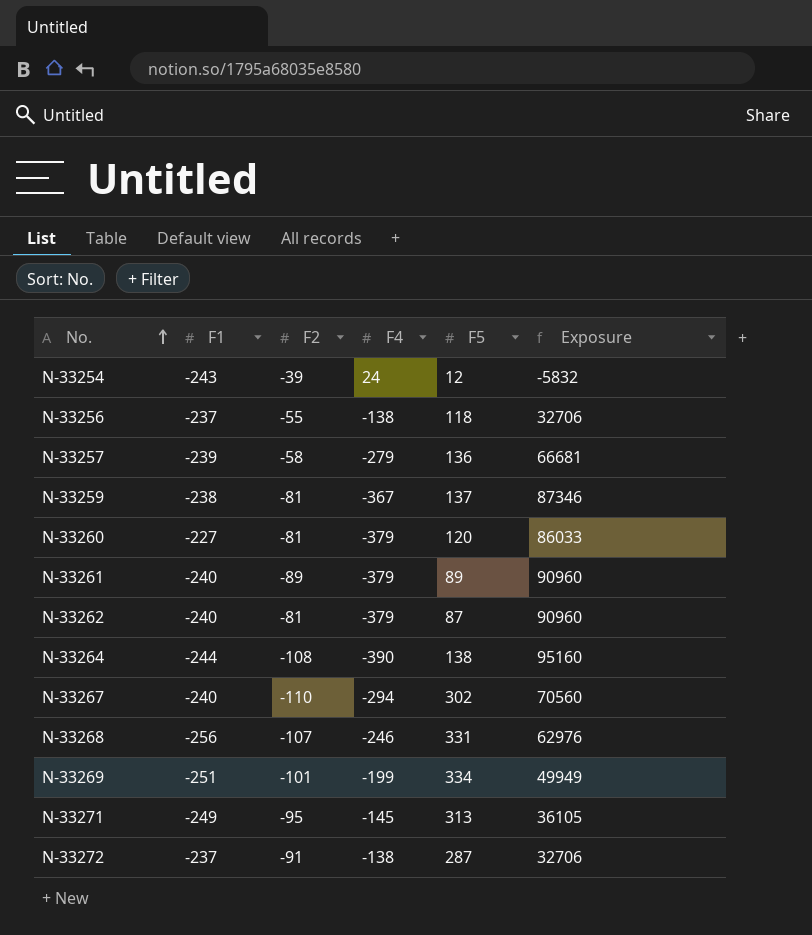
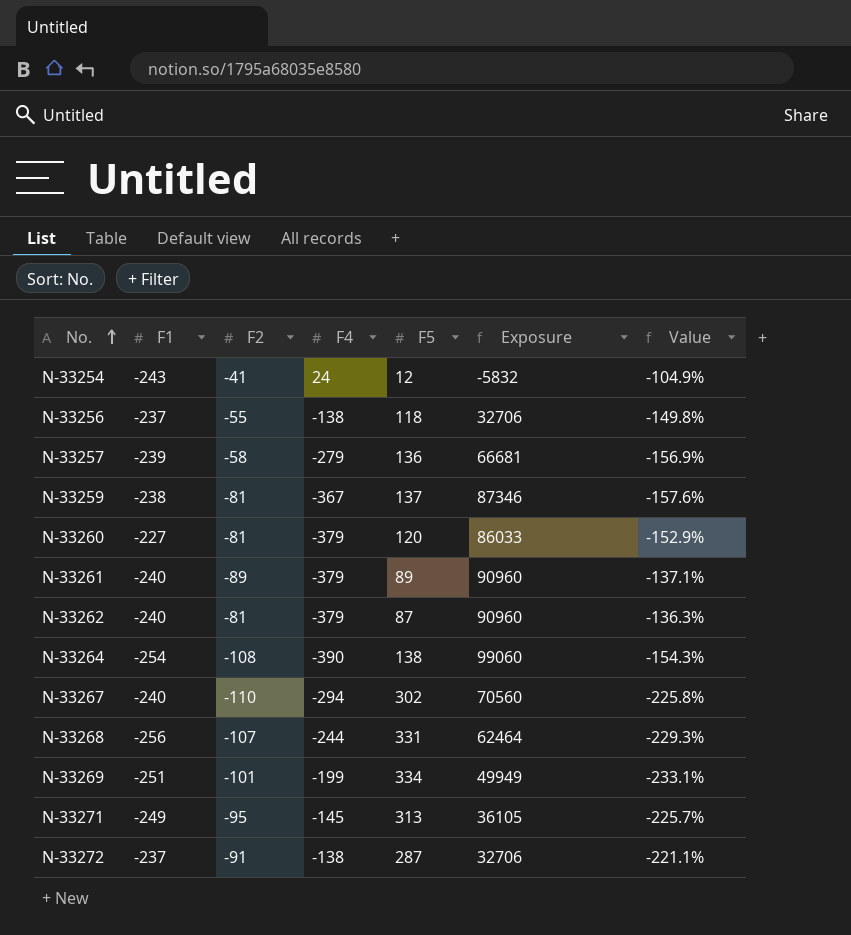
column Value | formula: none -> ([F5] - [F1]) / [F1]
N-33254 | F2: -39 -> -41
N-33264 | F1: -244 -> -254
N-33264 | Exposure: 95160 -> 99060
N-33268 | F4: -246 -> -244
N-33268 | Exposure: 62976 -> 62464

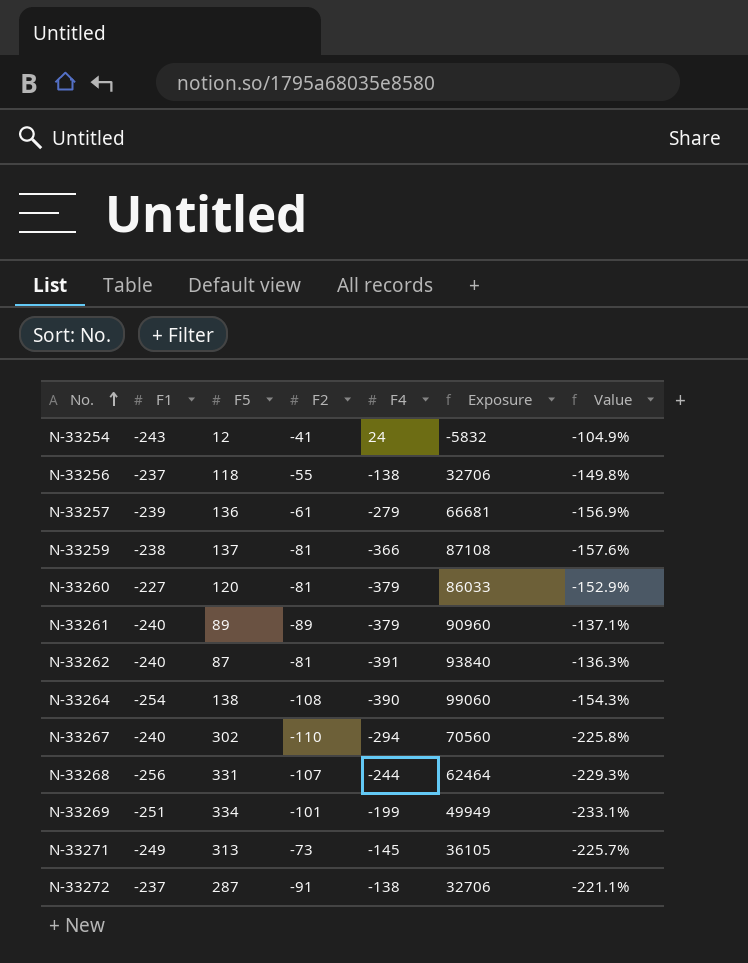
column F5 | position: 5 -> 3
N-33257 | F2: -58 -> -61
N-33259 | F4: -367 -> -366
N-33259 | Exposure: 87346 -> 87108
N-33262 | F4: -379 -> -391
N-33262 | Exposure: 90960 -> 93840
N-33271 | F2: -95 -> -73

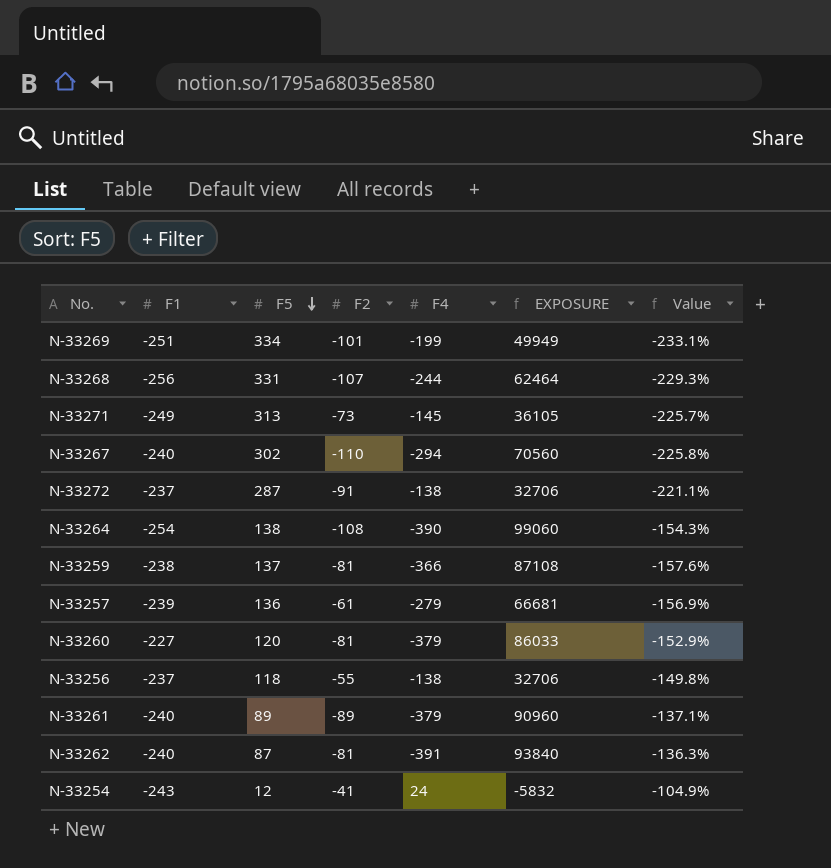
row order: No. ascending -> F5 descending
column name: Exposure -> EXPOSURE

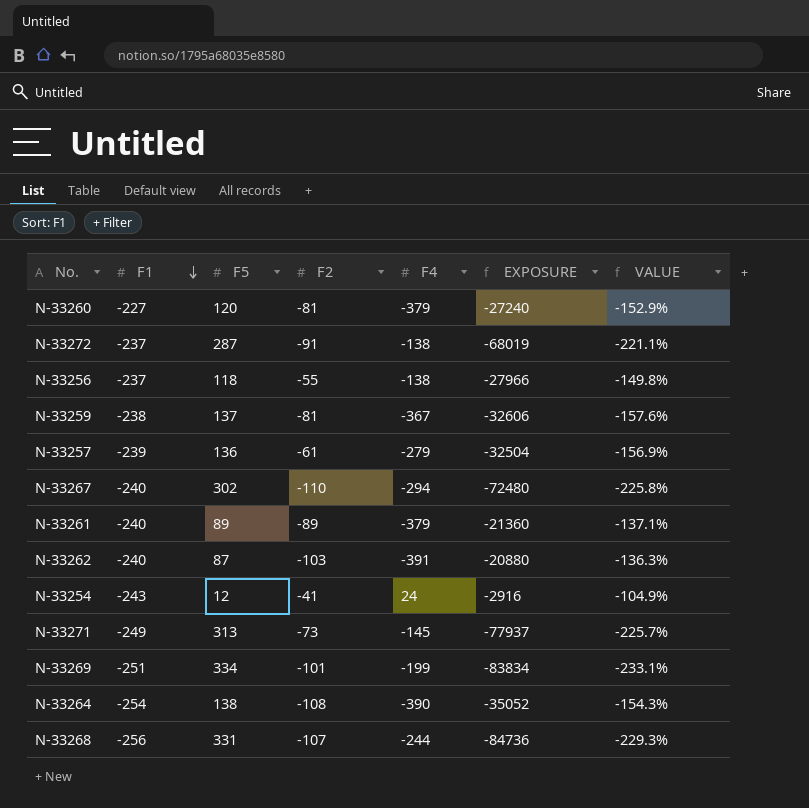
row order: F5 descending -> F1 descending
column EXPOSURE | formula: [F1] * [F4] -> [F1] * [F5]
column name: Value -> VALUE
N-33259 | F4: -366 -> -367
N-33262 | F2: -81 -> -103

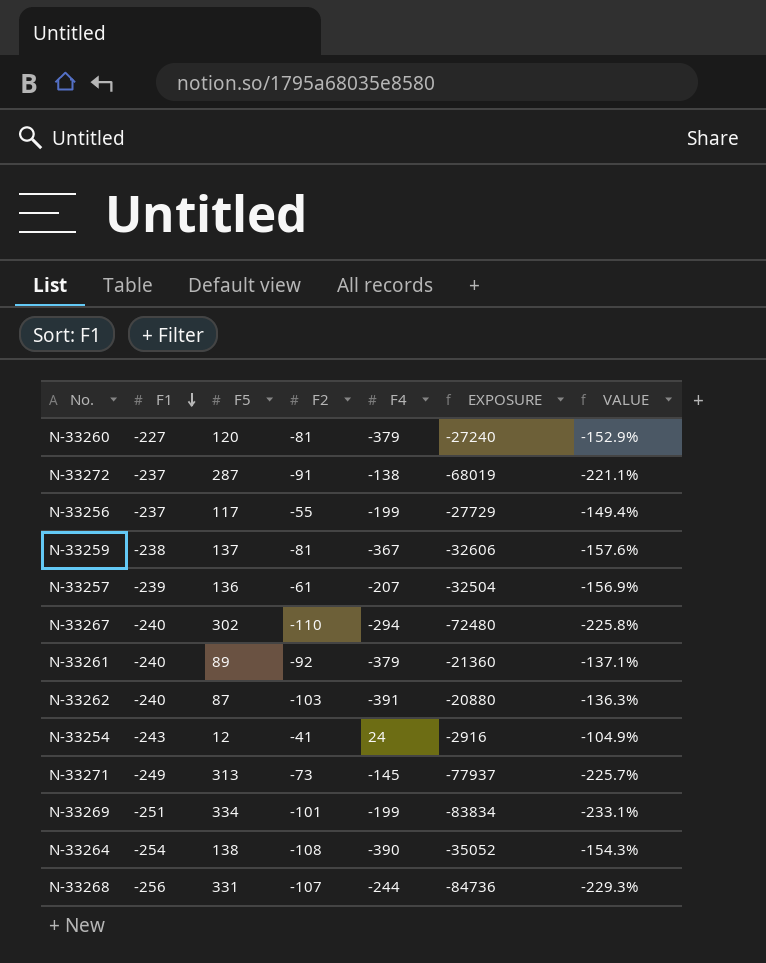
N-33256 | F5: 118 -> 117
N-33256 | F4: -138 -> -199
N-33256 | EXPOSURE: -27966 -> -27729
N-33256 | VALUE: -149.8% -> -149.4%
N-33257 | F4: -279 -> -207
N-33261 | F2: -89 -> -92

